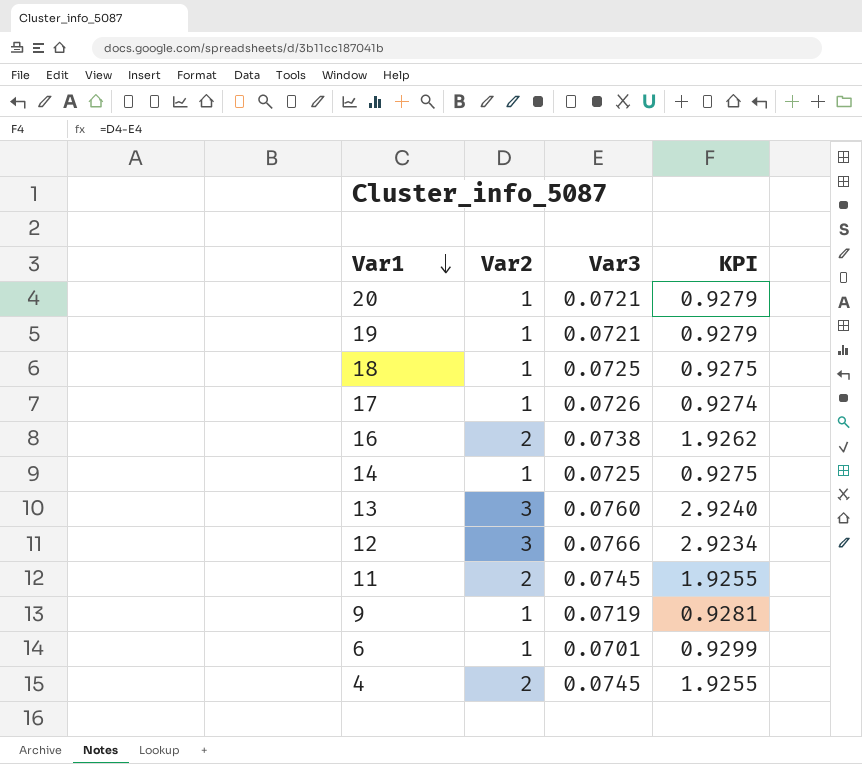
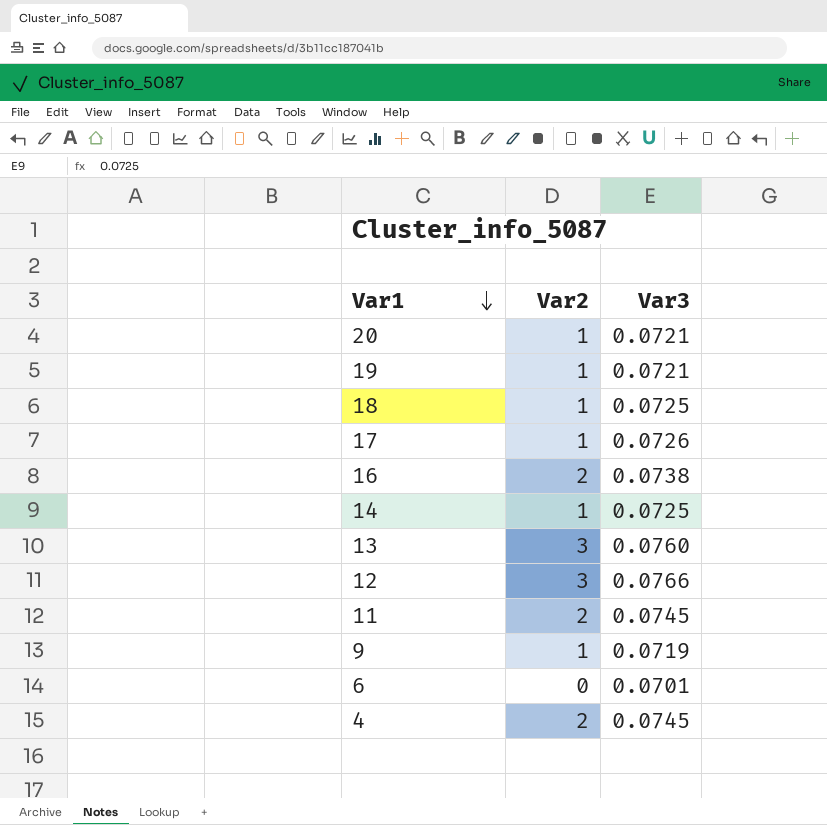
column KPI | formula: [Var2] - [Var3] -> none
6 | Var2: 1 -> 0

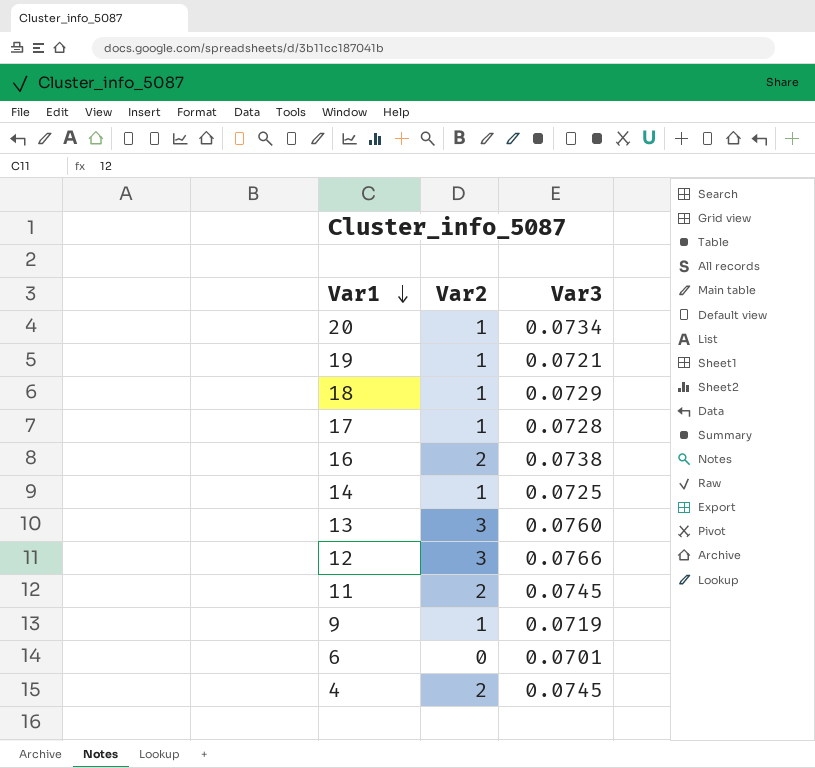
20 | Var3: 0.0721 -> 0.0734
18 | Var3: 0.0725 -> 0.0729
17 | Var3: 0.0726 -> 0.0728

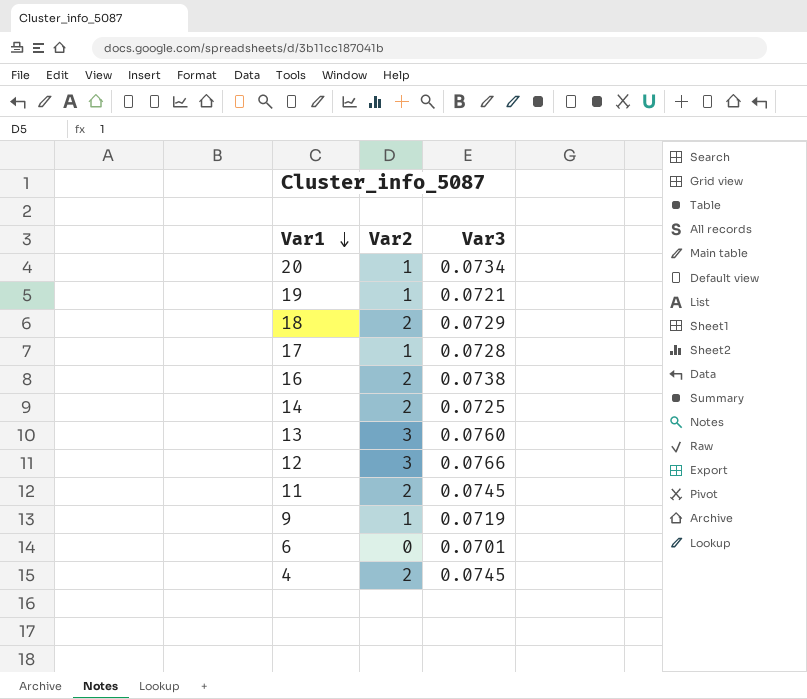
18 | Var2: 1 -> 2
14 | Var2: 1 -> 2

